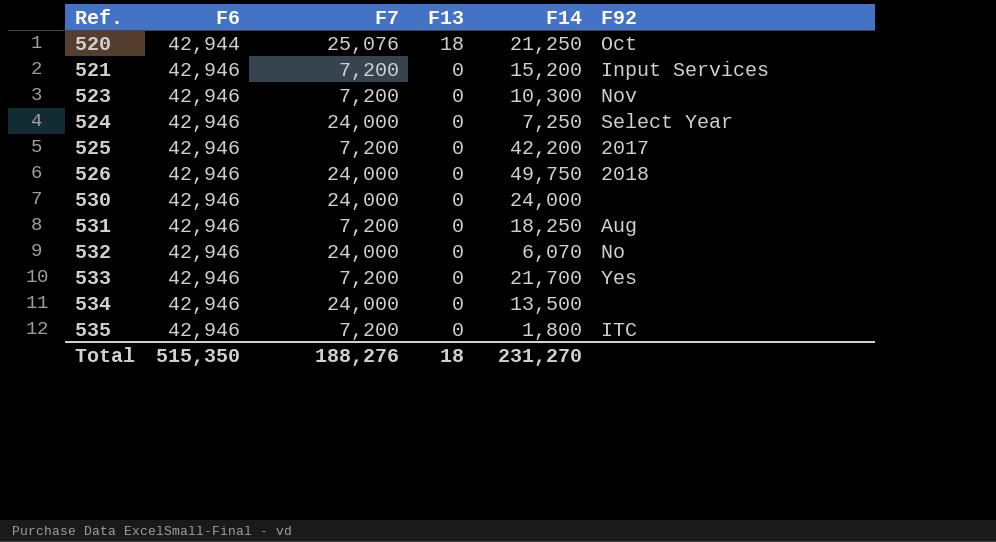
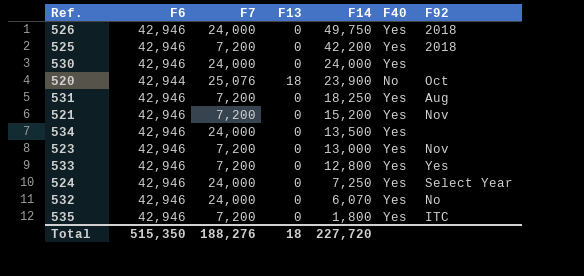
row order: Ref. ascending -> F14 descending
column F40 | position: none -> 6
525 | F92: 2017 -> 2018
520 | F14: 21,250 -> 23,900
521 | F92: Input Services -> Nov
523 | F14: 10,300 -> 13,000
533 | F14: 21,700 -> 12,800
Total | F14: 231,270 -> 227,720

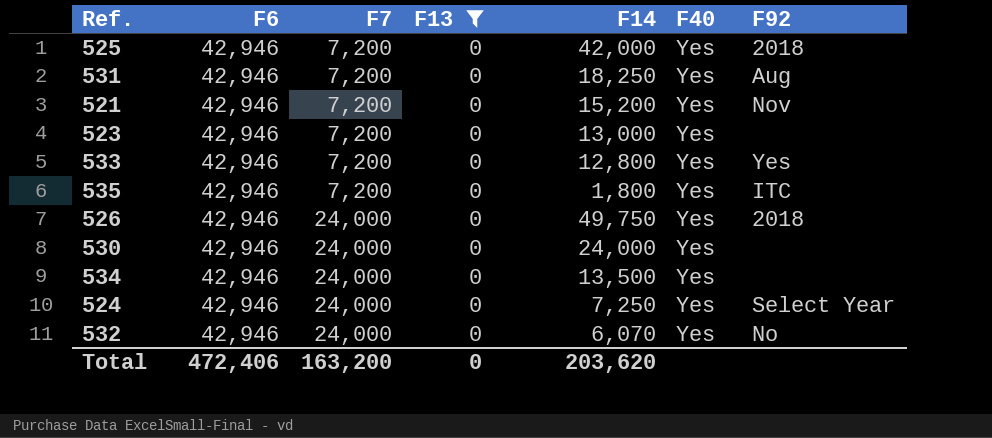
filter: none -> F13 = 0
row order: F14 descending -> F7 ascending
525 | F14: 42,200 -> 42,000
523 | F92: Nov -> none
Total | F6: 515,350 -> 472,406
Total | F7: 188,276 -> 163,200
Total | F13: 18 -> 0
Total | F14: 227,720 -> 203,620

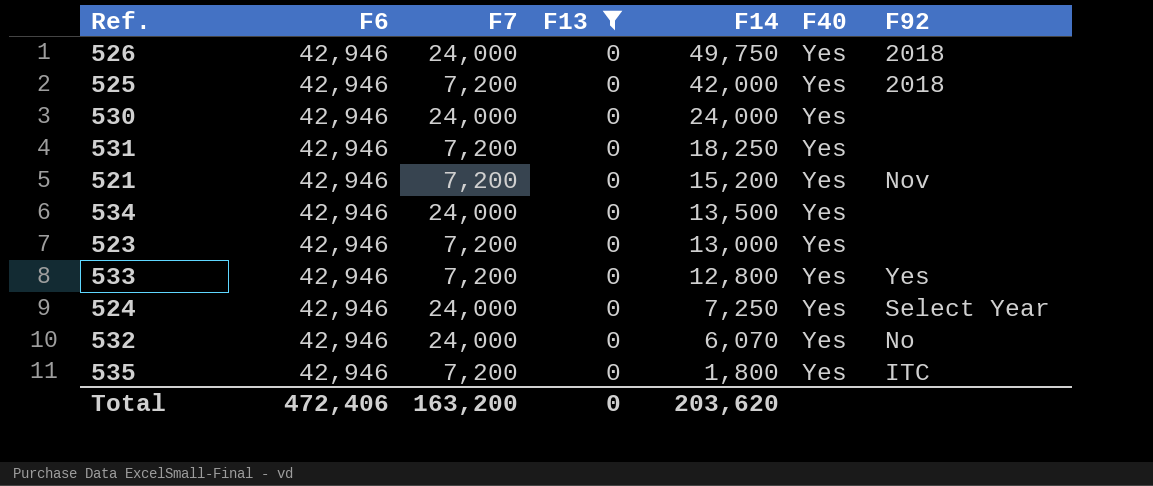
row order: F7 ascending -> F14 descending
531 | F92: Aug -> none

